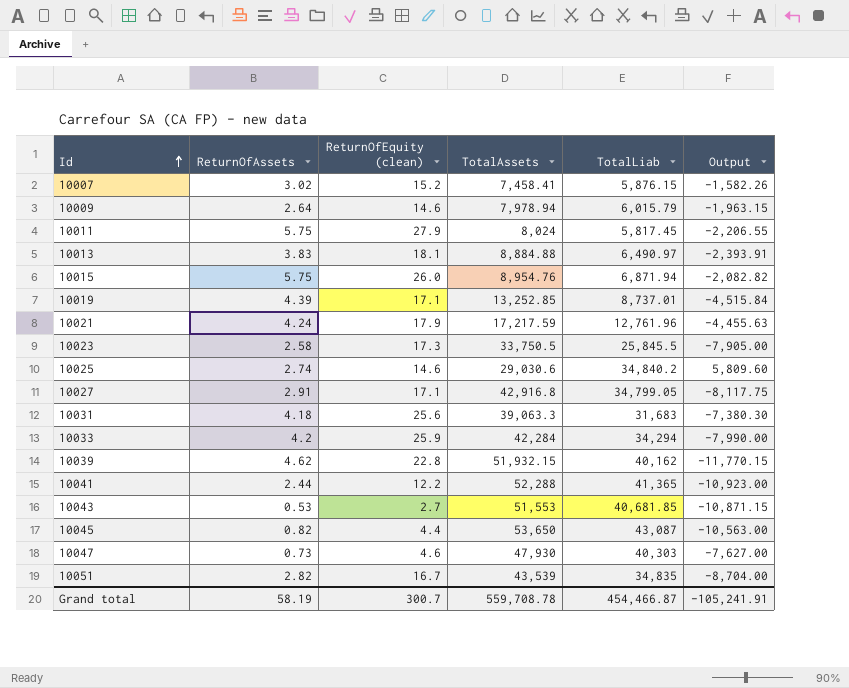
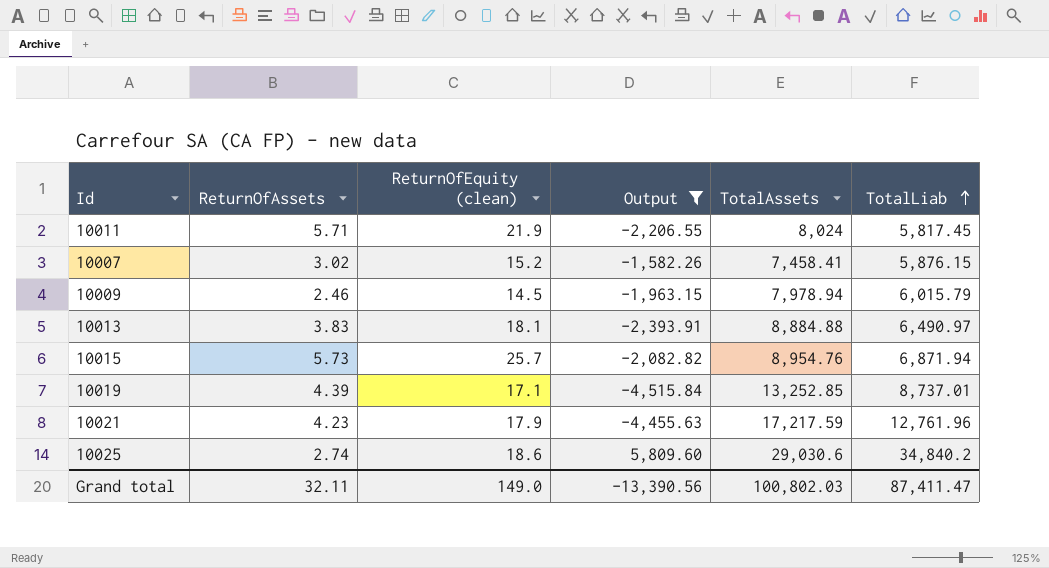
filter: none -> Output >= -4,515.84
row order: Id ascending -> TotalLiab ascending
column Output | position: 6 -> 4
10011 | ReturnOfAssets: 5.75 -> 5.71
10011 | ReturnOfEquity (clean): 27.9 -> 21.9
10009 | ReturnOfAssets: 2.64 -> 2.46
10009 | ReturnOfEquity (clean): 14.6 -> 14.5
10015 | ReturnOfAssets: 5.75 -> 5.73
10015 | ReturnOfEquity (clean): 26.0 -> 25.7
10021 | ReturnOfAssets: 4.24 -> 4.23
10025 | ReturnOfEquity (clean): 14.6 -> 18.6
Grand total | ReturnOfAssets: 58.19 -> 32.11
Grand total | ReturnOfEquity (clean): 300.7 -> 149.0
Grand total | Output: -105,241.91 -> -13,390.56
Grand total | TotalAssets: 559,708.78 -> 100,802.03
Grand total | TotalLiab: 454,466.87 -> 87,411.47

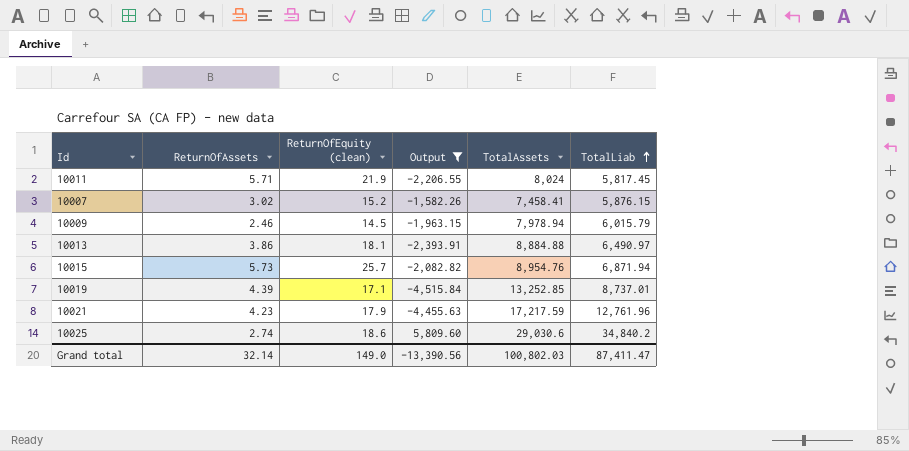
10013 | ReturnOfAssets: 3.83 -> 3.86
Grand total | ReturnOfAssets: 32.11 -> 32.14

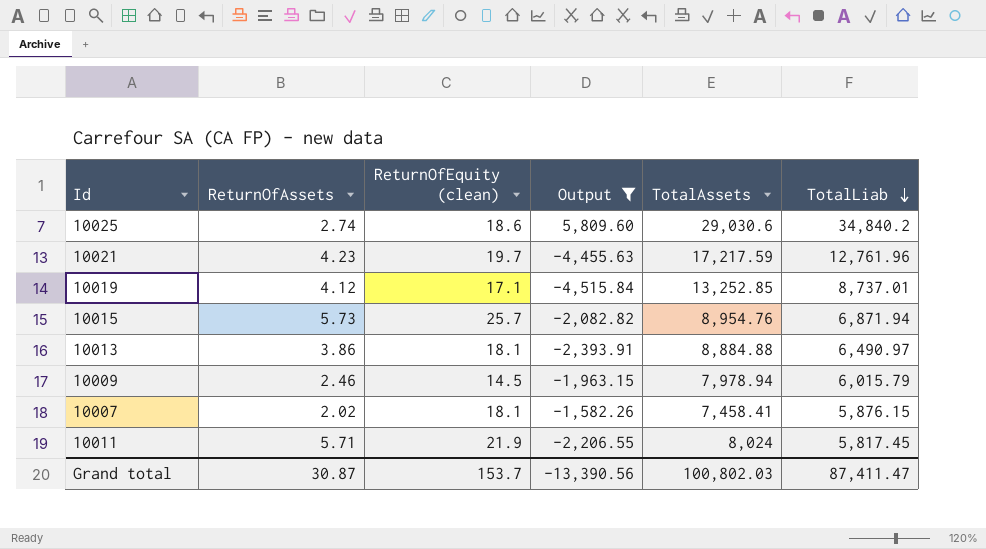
row order: TotalLiab ascending -> TotalLiab descending
10021 | ReturnOfEquity (clean): 17.9 -> 19.7
10019 | ReturnOfAssets: 4.39 -> 4.12
10007 | ReturnOfAssets: 3.02 -> 2.02
10007 | ReturnOfEquity (clean): 15.2 -> 18.1
Grand total | ReturnOfAssets: 32.14 -> 30.87
Grand total | ReturnOfEquity (clean): 149.0 -> 153.7

